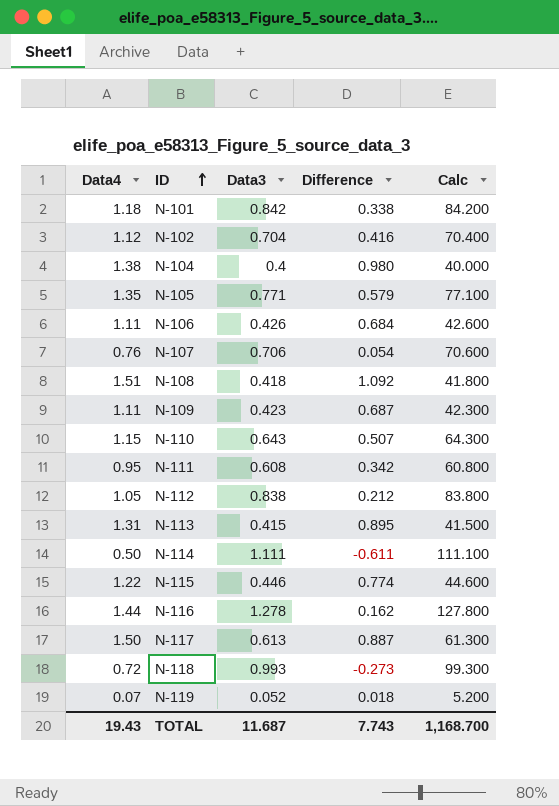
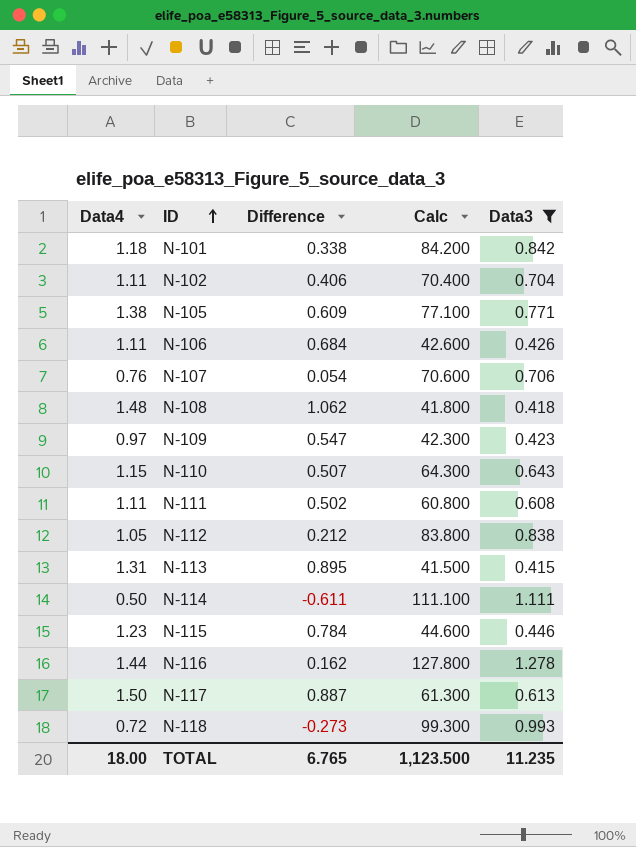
filter: none -> Data3 >= 0.415
column Data3 | position: 3 -> 5
N-102 | Data4: 1.12 -> 1.11
N-102 | Difference: 0.416 -> 0.406
N-105 | Data4: 1.35 -> 1.38
N-105 | Difference: 0.579 -> 0.609
N-108 | Data4: 1.51 -> 1.48
N-108 | Difference: 1.092 -> 1.062
N-109 | Data4: 1.11 -> 0.97
N-109 | Difference: 0.687 -> 0.547
N-111 | Data4: 0.95 -> 1.11
N-111 | Difference: 0.342 -> 0.502
N-115 | Data4: 1.22 -> 1.23
N-115 | Difference: 0.774 -> 0.784
TOTAL | Data4: 19.43 -> 18.00
TOTAL | Difference: 7.743 -> 6.765
TOTAL | Calc: 1,168.700 -> 1,123.500
TOTAL | Data3: 11.687 -> 11.235

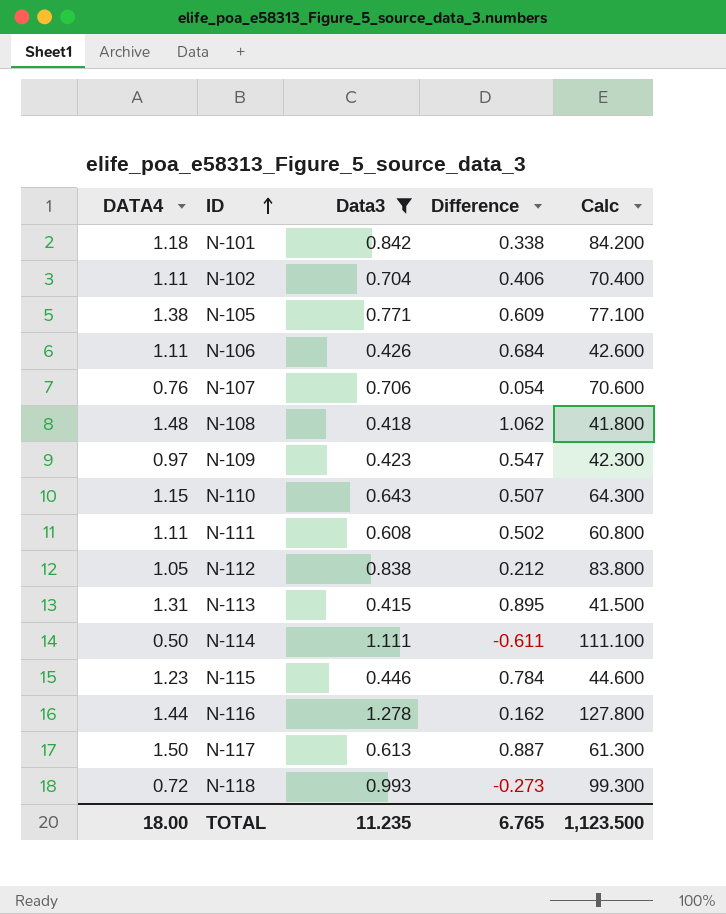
column name: Data4 -> DATA4
column Data3 | position: 5 -> 3

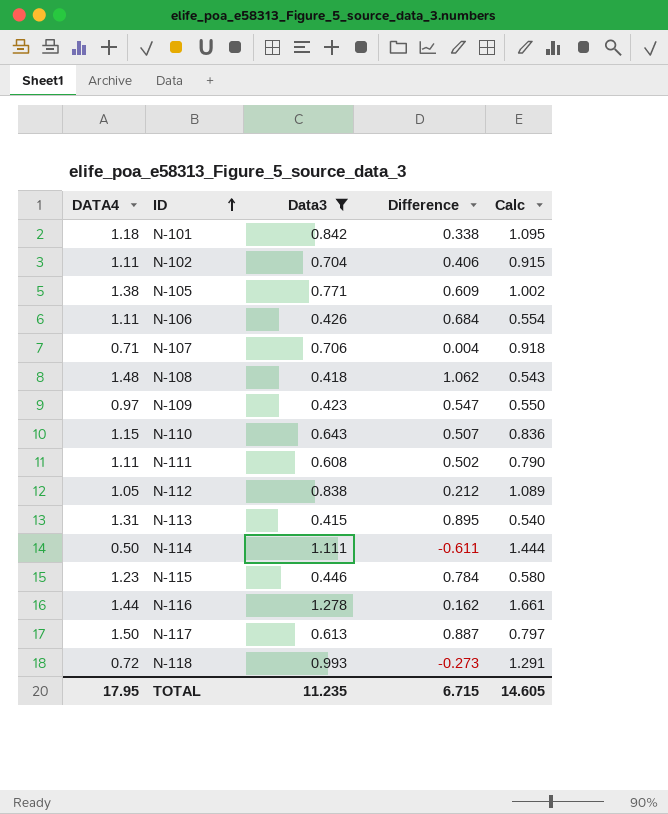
column Calc | formula: [Data3] * 100 -> [Data3] * 1.3
N-107 | DATA4: 0.76 -> 0.71
N-107 | Difference: 0.054 -> 0.004
TOTAL | DATA4: 18.00 -> 17.95
TOTAL | Difference: 6.765 -> 6.715
TOTAL | Calc: 1,123.500 -> 14.605

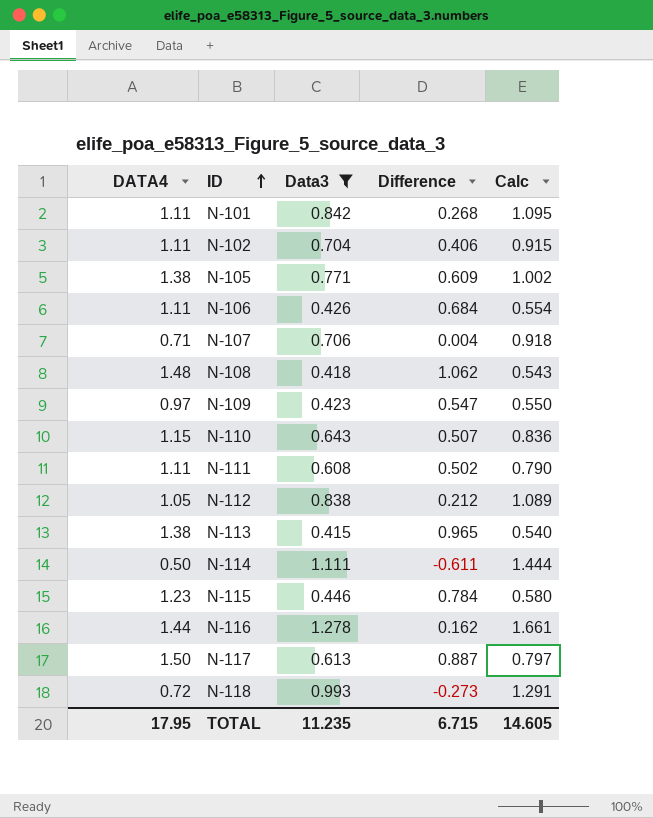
N-101 | DATA4: 1.18 -> 1.11
N-101 | Difference: 0.338 -> 0.268
N-113 | DATA4: 1.31 -> 1.38
N-113 | Difference: 0.895 -> 0.965

